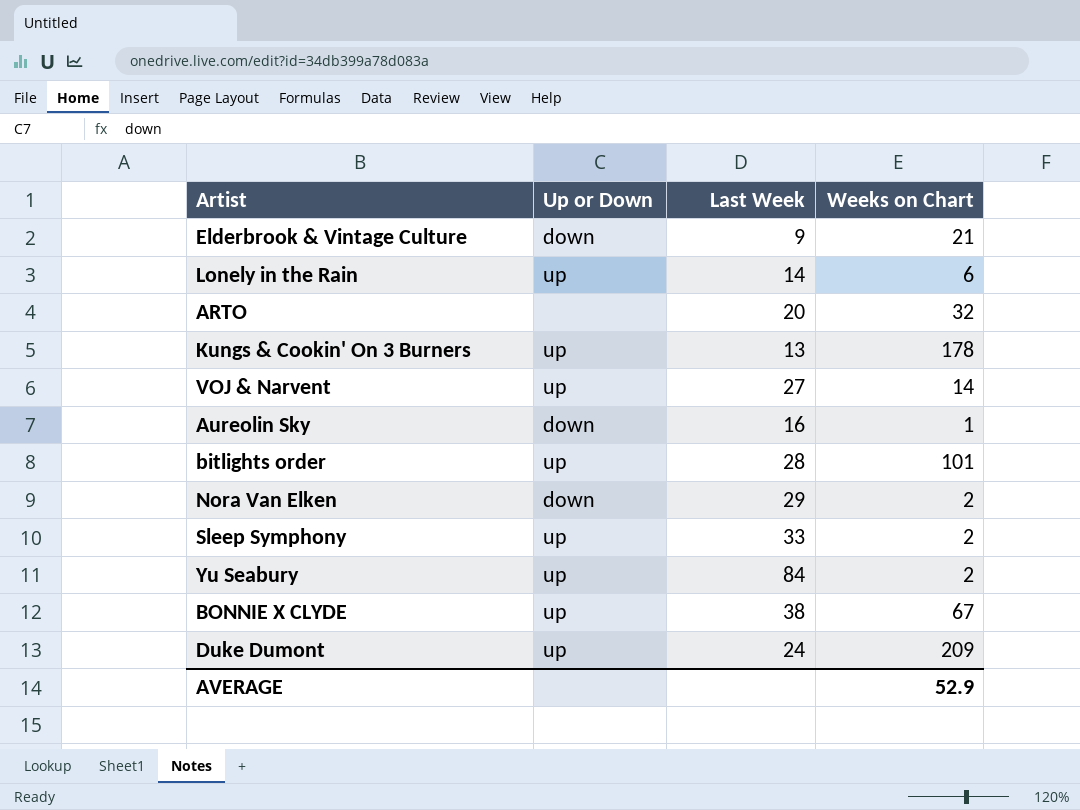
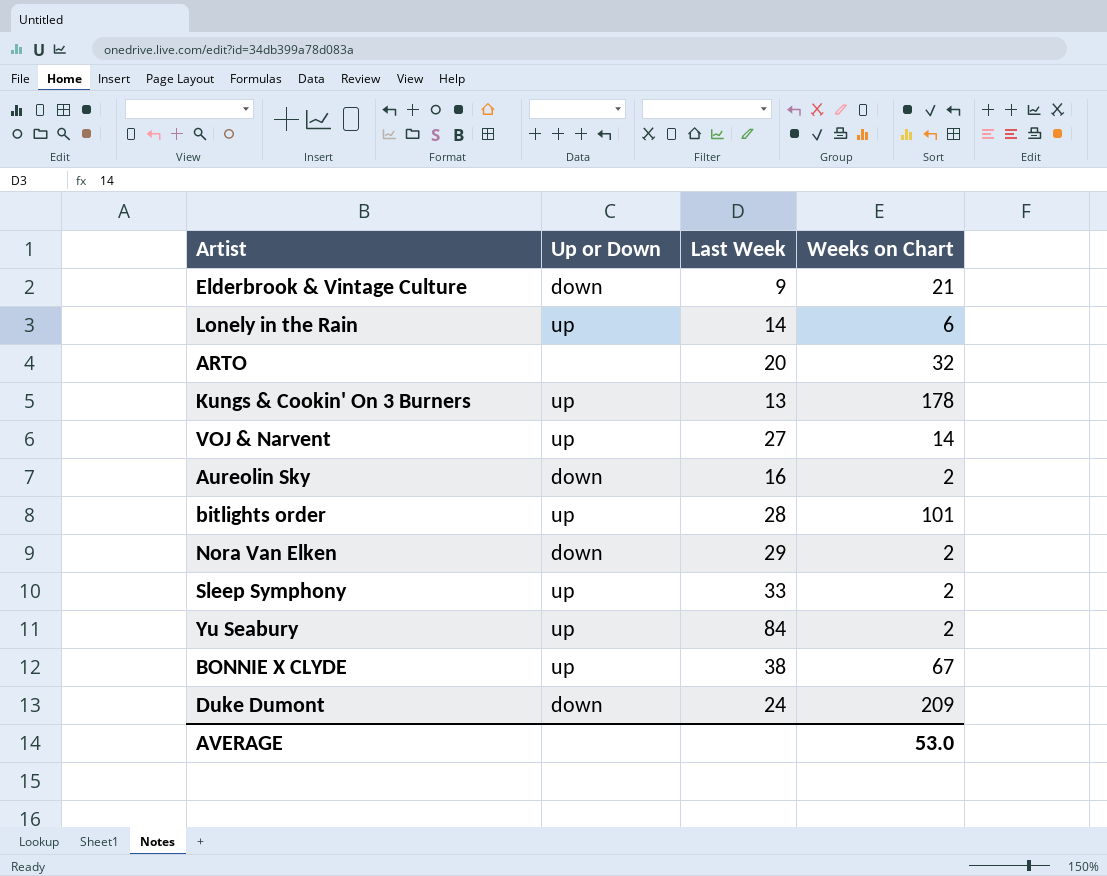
Aureolin Sky | Weeks on Chart: 1 -> 2
Duke Dumont | Up or Down: up -> down
AVERAGE | Weeks on Chart: 52.9 -> 53.0

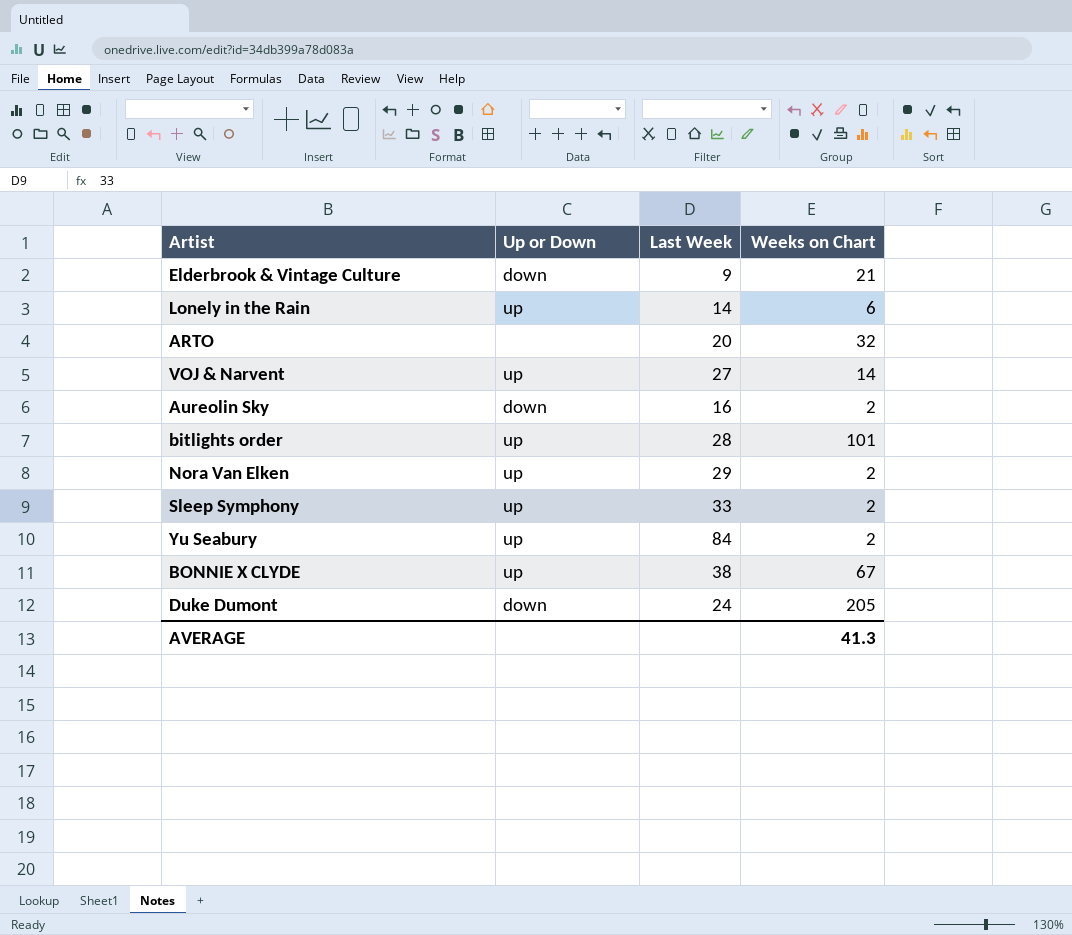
row Kungs & Cookin' On 3 Burners: up | 13 | 178 -> none
Nora Van Elken | Up or Down: down -> up
Duke Dumont | Weeks on Chart: 209 -> 205
AVERAGE | Weeks on Chart: 53.0 -> 41.3

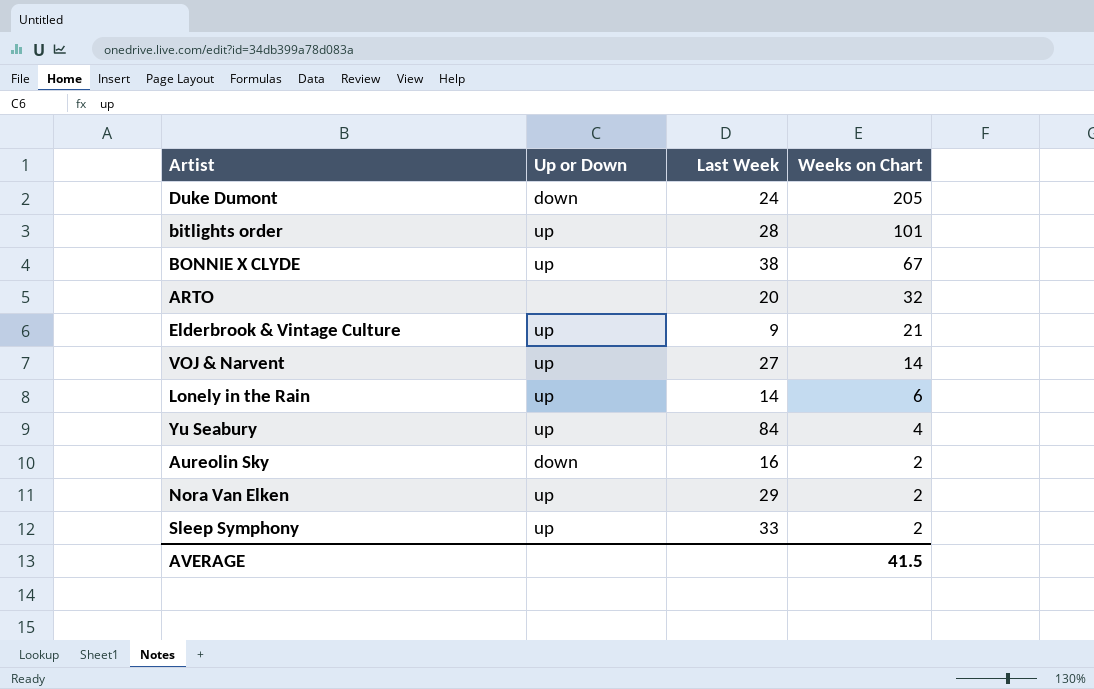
row order: none -> Weeks on Chart descending
Elderbrook & Vintage Culture | Up or Down: down -> up
Yu Seabury | Weeks on Chart: 2 -> 4
AVERAGE | Weeks on Chart: 41.3 -> 41.5

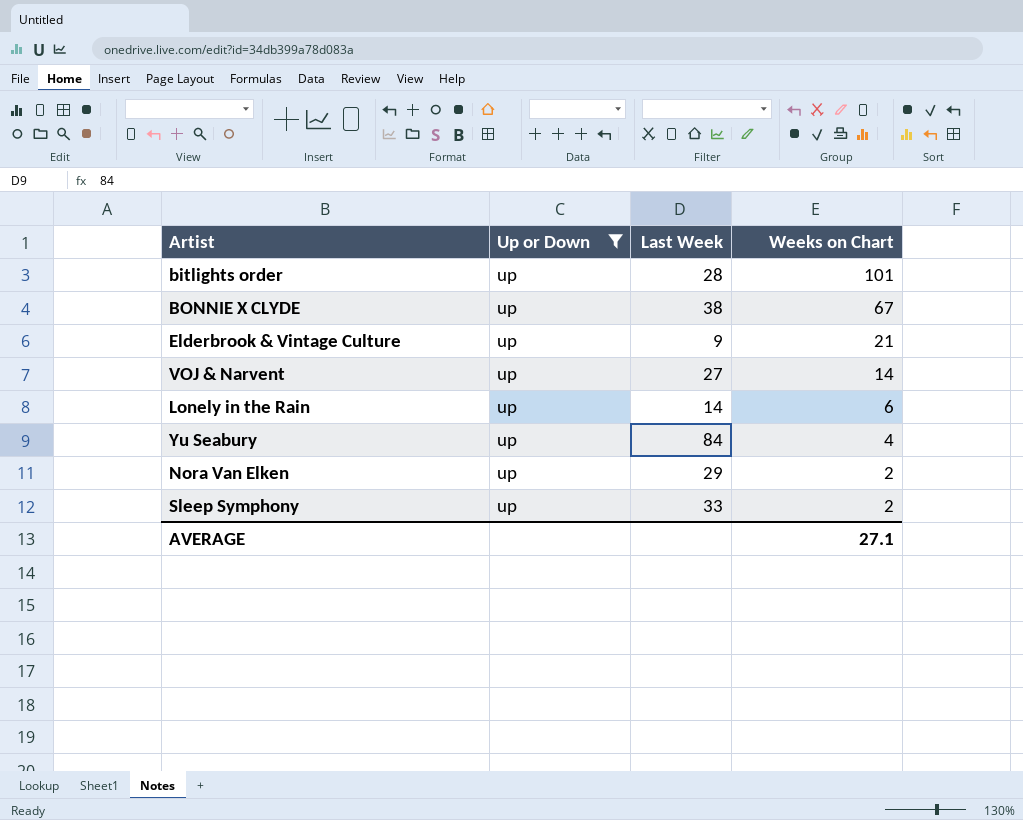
filter: none -> Up or Down = up
AVERAGE | Weeks on Chart: 41.5 -> 27.1

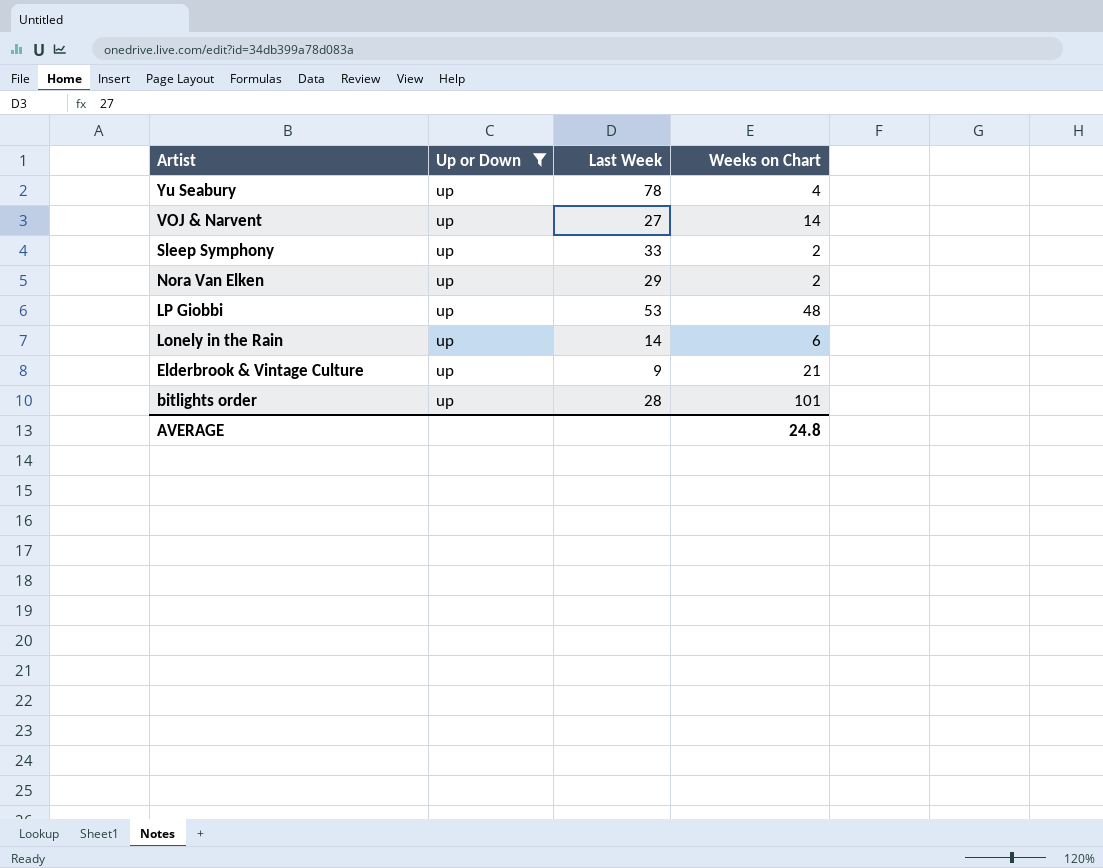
row order: Weeks on Chart descending -> Artist descending
row BONNIE X CLYDE: up | 38 | 67 -> none
Yu Seabury | Last Week: 84 -> 78
row LP Giobbi: none -> up | 53 | 48
AVERAGE | Weeks on Chart: 27.1 -> 24.8

